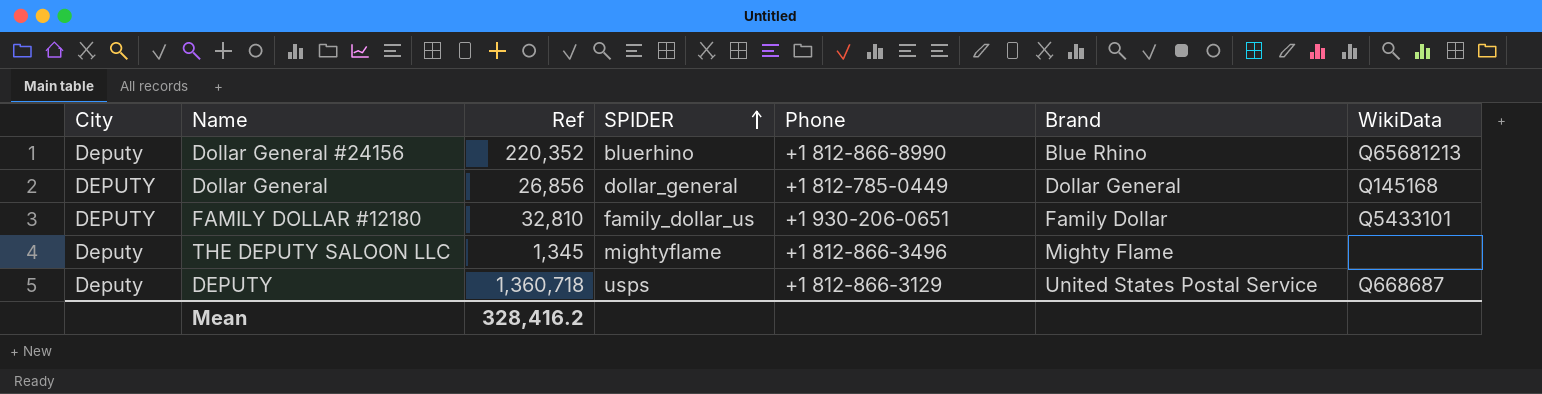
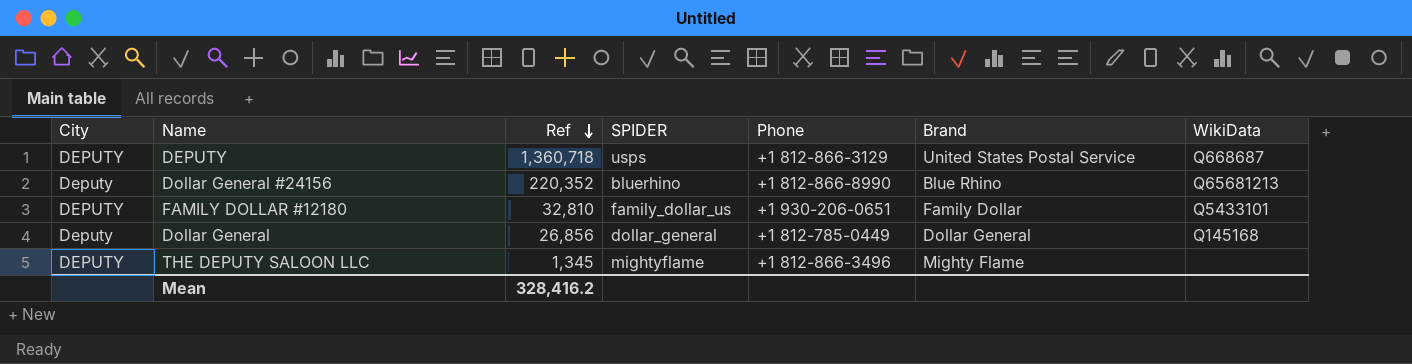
row order: SPIDER ascending -> Ref descending
DEPUTY | City: Deputy -> DEPUTY
Dollar General | City: DEPUTY -> Deputy
THE DEPUTY SALOON LLC | City: Deputy -> DEPUTY

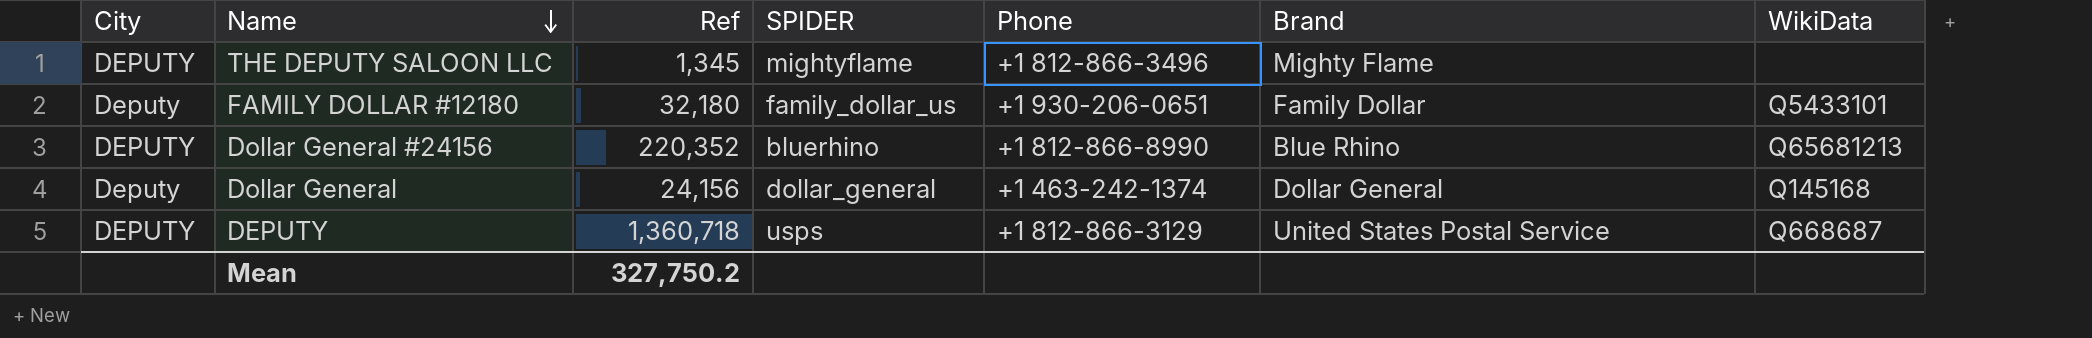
row order: Ref descending -> Name descending
FAMILY DOLLAR #12180 | City: DEPUTY -> Deputy
FAMILY DOLLAR #12180 | Ref: 32,810 -> 32,180
Dollar General #24156 | City: Deputy -> DEPUTY
Dollar General | Ref: 26,856 -> 24,156
Dollar General | Phone: +1 812-785-0449 -> +1 463-242-1374
Mean | Ref: 328,416.2 -> 327,750.2

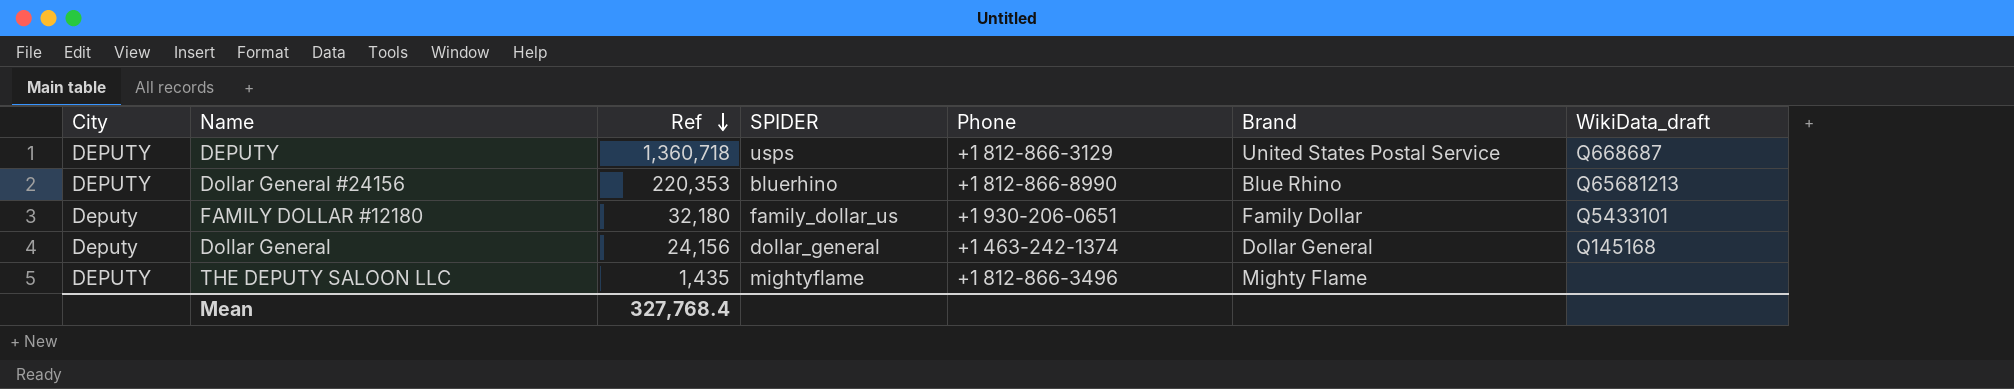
row order: Name descending -> Ref descending
column name: WikiData -> WikiData_draft
Dollar General #24156 | Ref: 220,352 -> 220,353
THE DEPUTY SALOON LLC | Ref: 1,345 -> 1,435
Mean | Ref: 327,750.2 -> 327,768.4

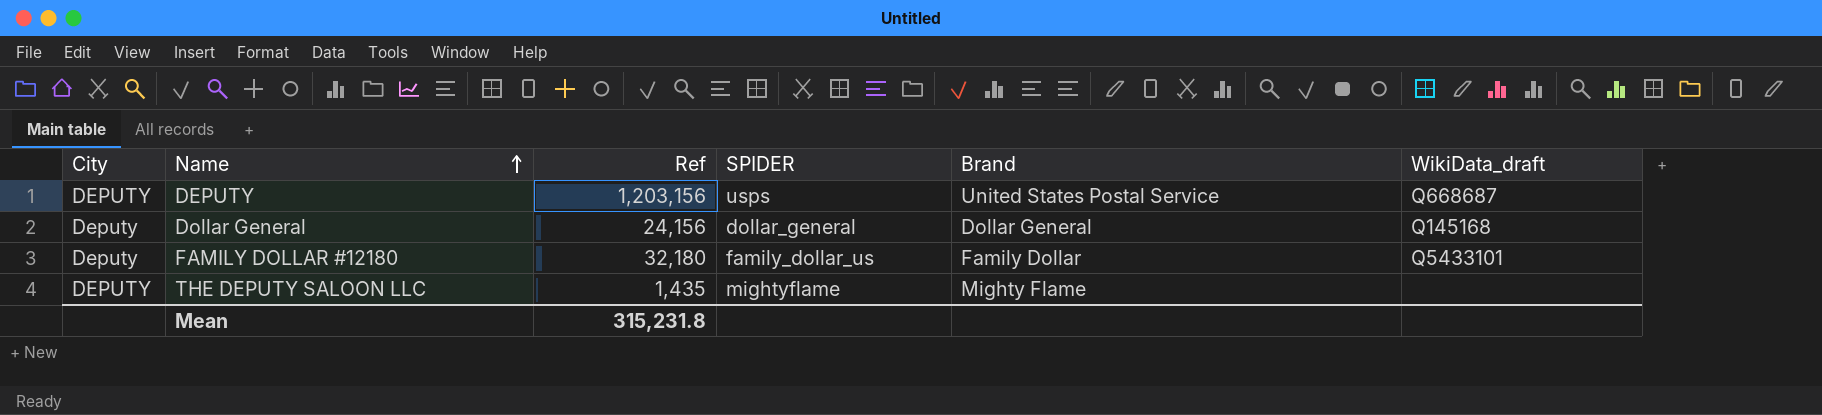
row order: Ref descending -> Name ascending
column Phone | position: 5 -> none
row Dollar General #24156: DEPUTY | 220,353 | bluerhino | +1 812-866-8990 | Blue Rhino | Q65681213 -> none
DEPUTY | Ref: 1,360,718 -> 1,203,156
Mean | Ref: 327,768.4 -> 315,231.8

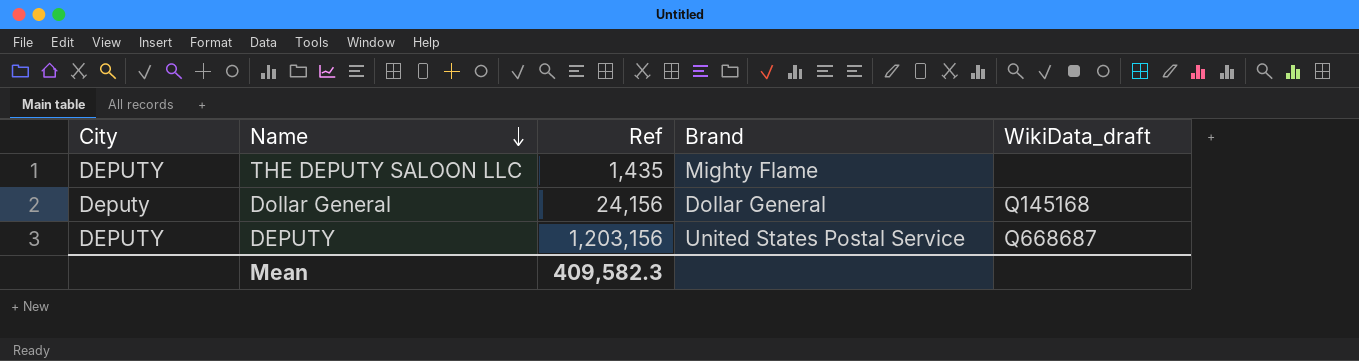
row order: Name ascending -> Name descending
column SPIDER | position: 4 -> none
row FAMILY DOLLAR #12180: Deputy | 32,180 | family_dollar_us | Family Dollar | Q5433101 -> none
Mean | Ref: 315,231.8 -> 409,582.3

